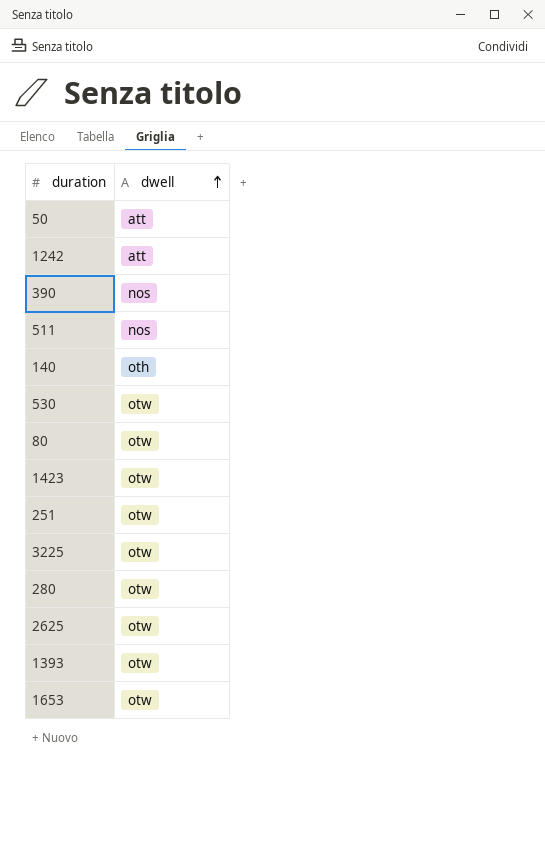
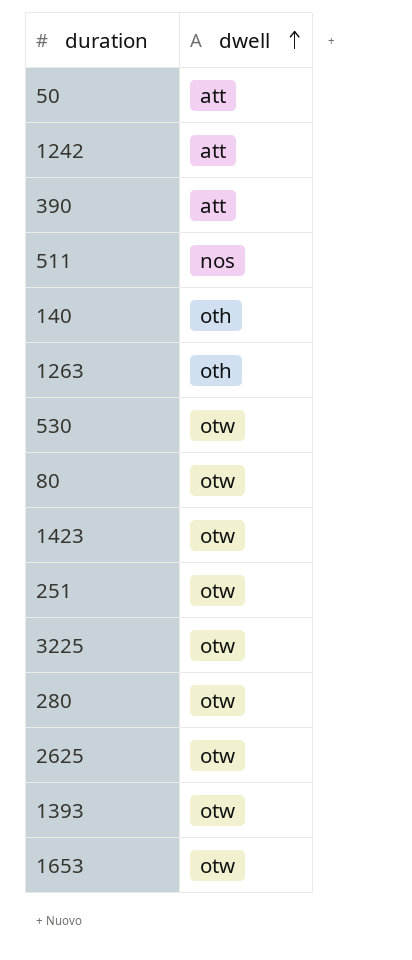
390 | dwell: nos -> att
row 1263: none -> oth

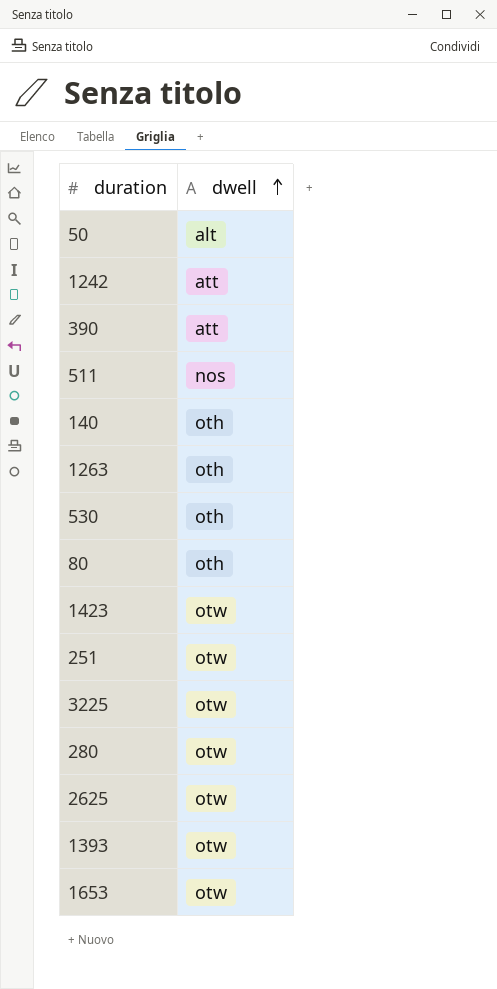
50 | dwell: att -> alt
530 | dwell: otw -> oth
80 | dwell: otw -> oth

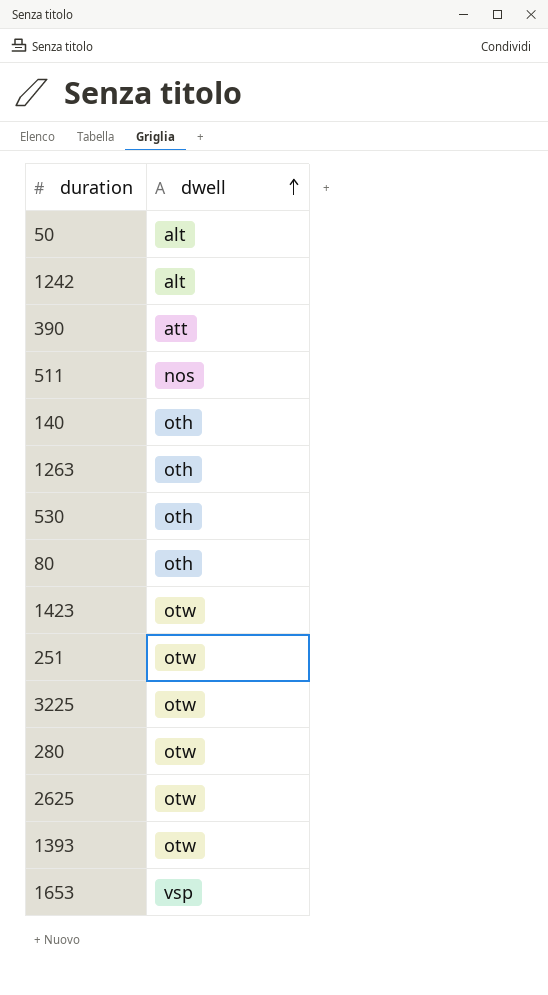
1242 | dwell: att -> alt
1653 | dwell: otw -> vsp

